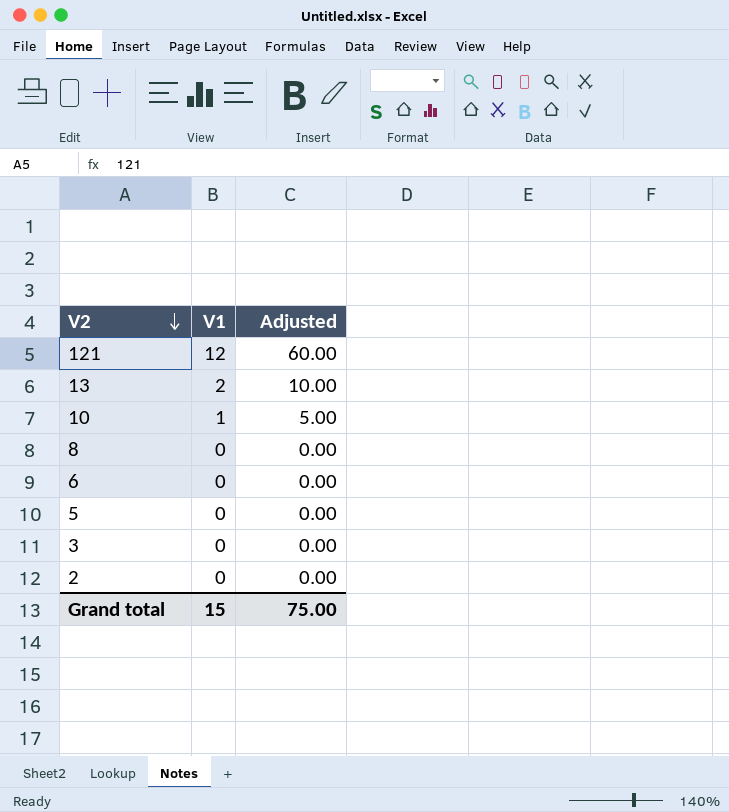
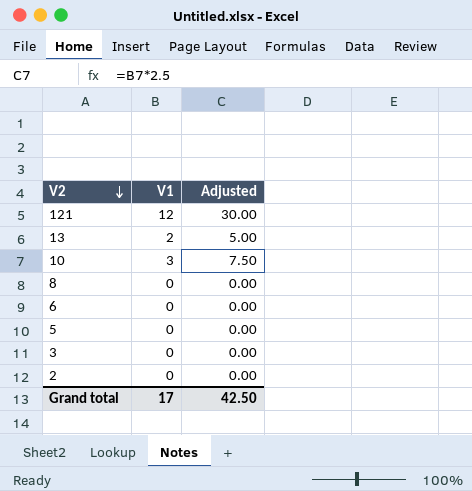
column Adjusted | formula: [V1] * 5 -> [V1] * 2.5
10 | V1: 1 -> 3
Grand total | V1: 15 -> 17
Grand total | Adjusted: 75.00 -> 42.50

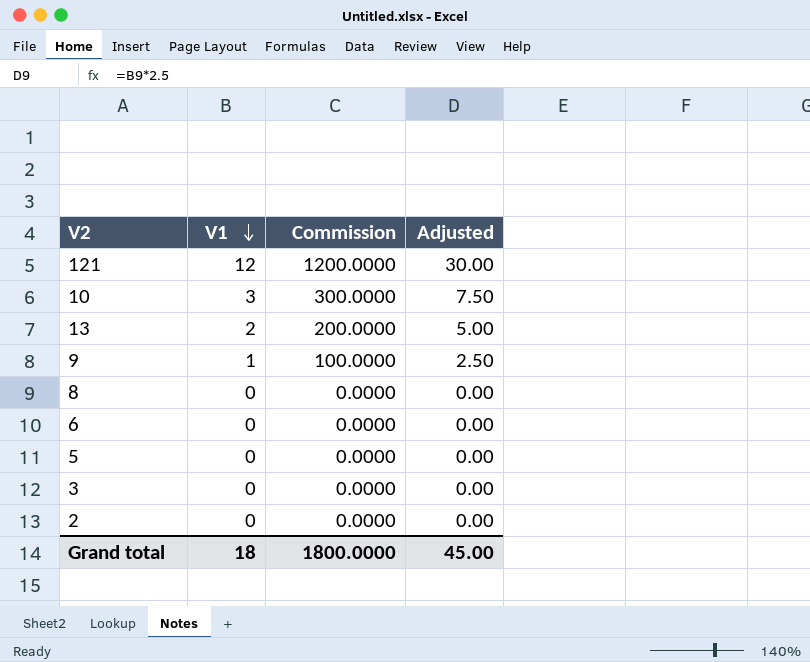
row order: V2 descending -> V1 descending
column Commission | formula: none -> [V1] * 100
row 9: none -> 1 | 100.0000 | 2.50
Grand total | V1: 17 -> 18
Grand total | Adjusted: 42.50 -> 45.00

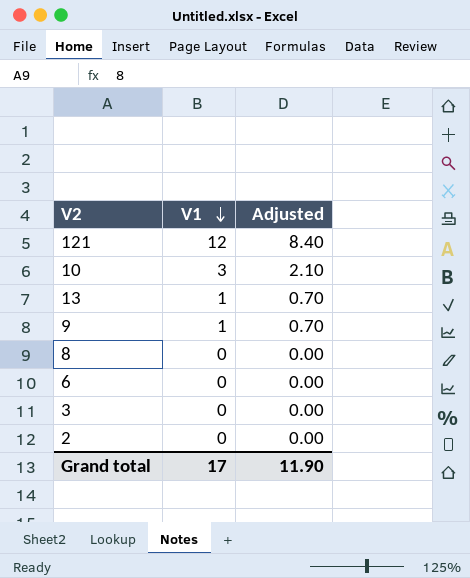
column Commission | formula: [V1] * 100 -> none
column Adjusted | formula: [V1] * 2.5 -> [V1] * 0.7
row 5: 0 | 0.0000 | 0.00 -> none
13 | V1: 2 -> 1
Grand total | V1: 18 -> 17
Grand total | Adjusted: 45.00 -> 11.90

